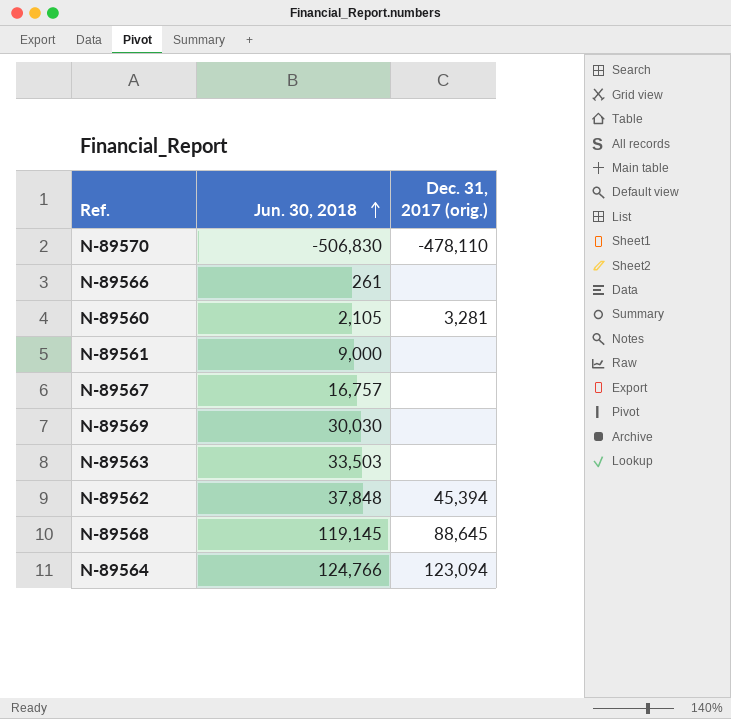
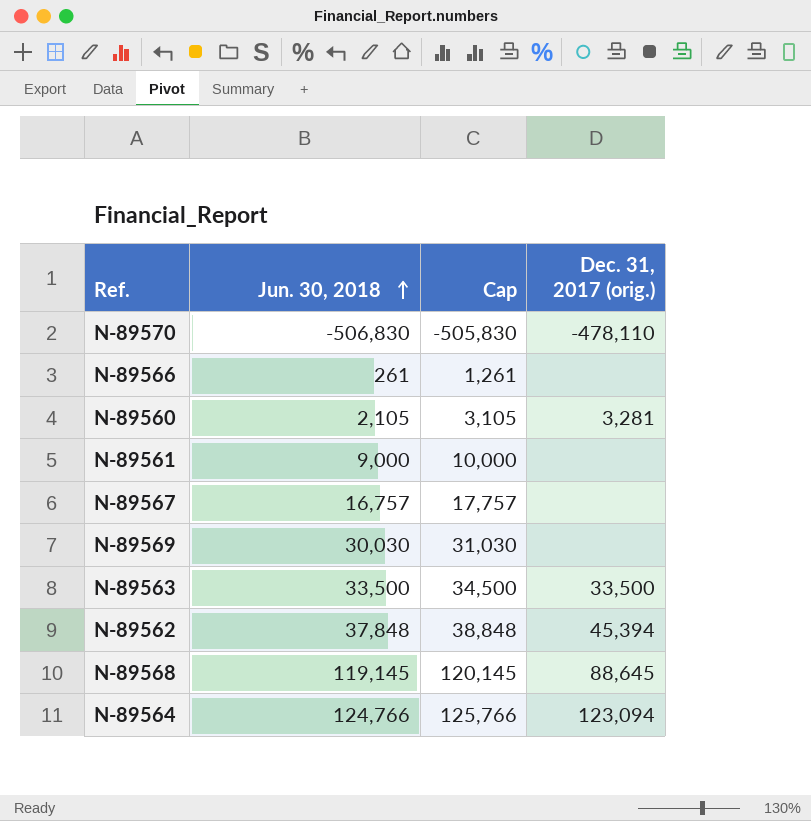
column Cap | formula: none -> [Jun. 30, 2018] + 1000
N-89563 | Jun. 30, 2018: 33,503 -> 33,500
N-89563 | Dec. 31, 2017 (orig.): none -> 33,500

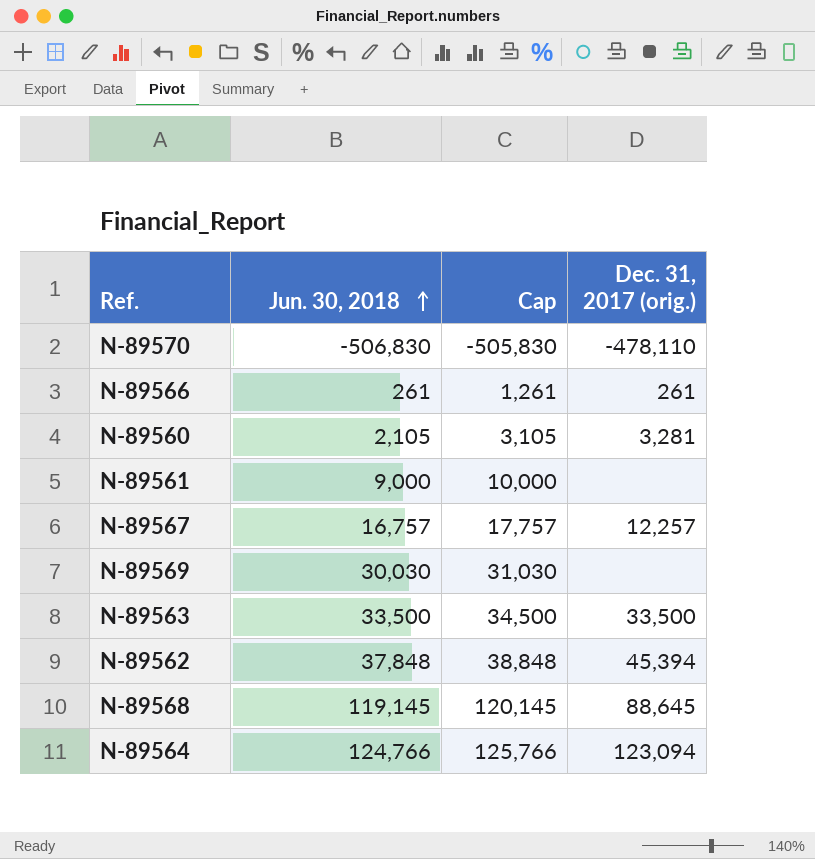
N-89566 | Dec. 31, 2017 (orig.): none -> 261
N-89567 | Dec. 31, 2017 (orig.): none -> 12,257

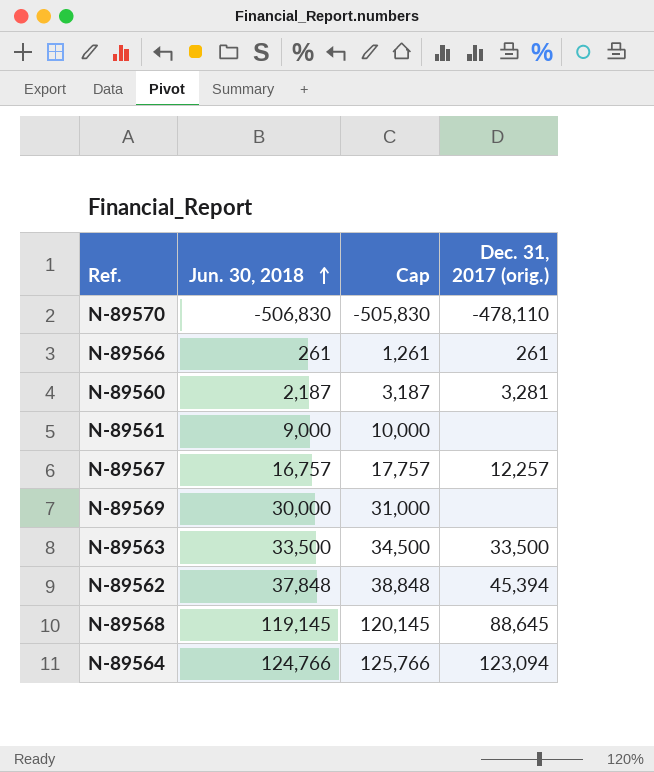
N-89560 | Jun. 30, 2018: 2,105 -> 2,187
N-89560 | Cap: 3,105 -> 3,187
N-89569 | Jun. 30, 2018: 30,030 -> 30,000
N-89569 | Cap: 31,030 -> 31,000

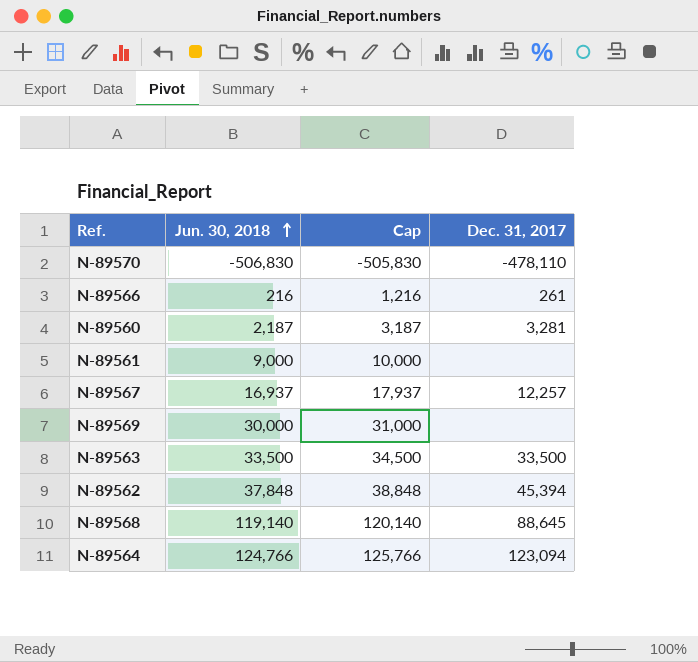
column name: Dec. 31, 2017 (orig.) -> Dec. 31, 2017
N-89566 | Jun. 30, 2018: 261 -> 216
N-89566 | Cap: 1,261 -> 1,216
N-89567 | Jun. 30, 2018: 16,757 -> 16,937
N-89567 | Cap: 17,757 -> 17,937
N-89568 | Jun. 30, 2018: 119,145 -> 119,140
N-89568 | Cap: 120,145 -> 120,140

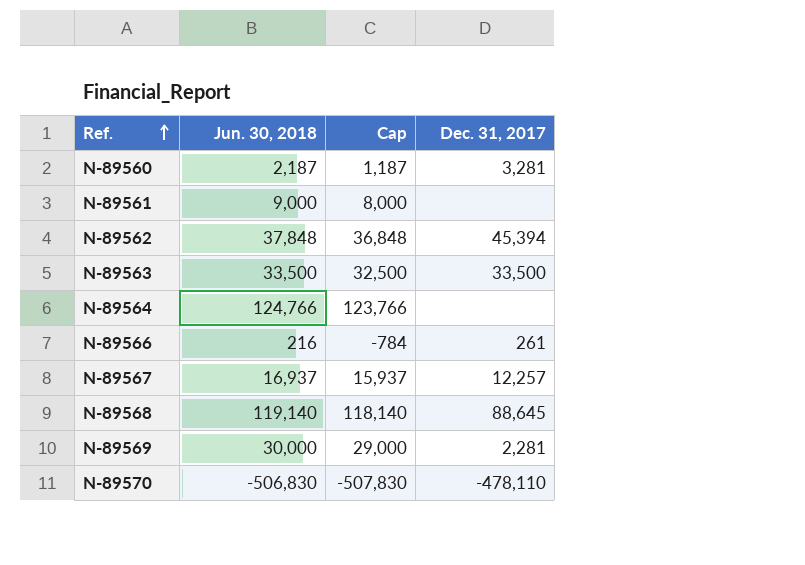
row order: Jun. 30, 2018 ascending -> Ref. ascending
column Cap | formula: [Jun. 30, 2018] + 1000 -> [Jun. 30, 2018] - 1000
N-89564 | Dec. 31, 2017: 123,094 -> none
N-89569 | Dec. 31, 2017: none -> 2,281

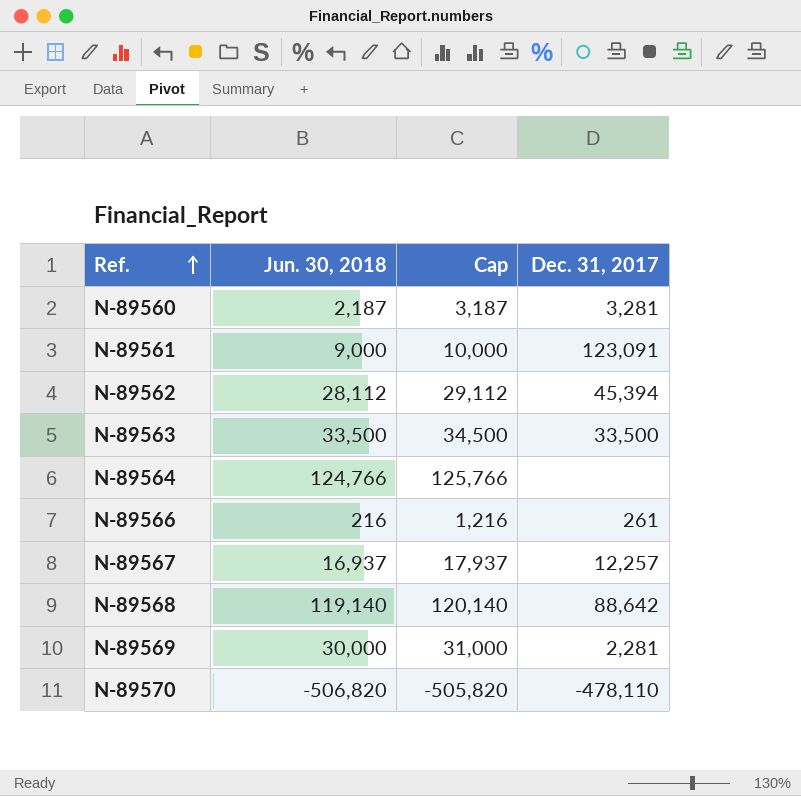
column Cap | formula: [Jun. 30, 2018] - 1000 -> [Jun. 30, 2018] + 1000
N-89561 | Dec. 31, 2017: none -> 123,091
N-89562 | Jun. 30, 2018: 37,848 -> 28,112
N-89568 | Dec. 31, 2017: 88,645 -> 88,642
N-89570 | Jun. 30, 2018: -506,830 -> -506,820

